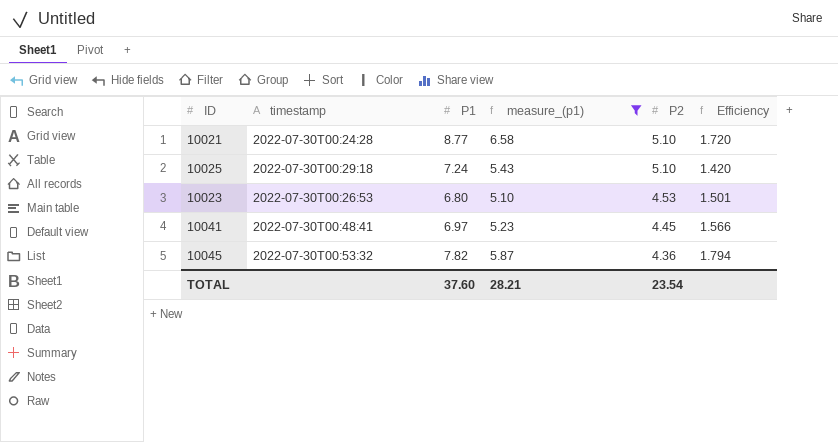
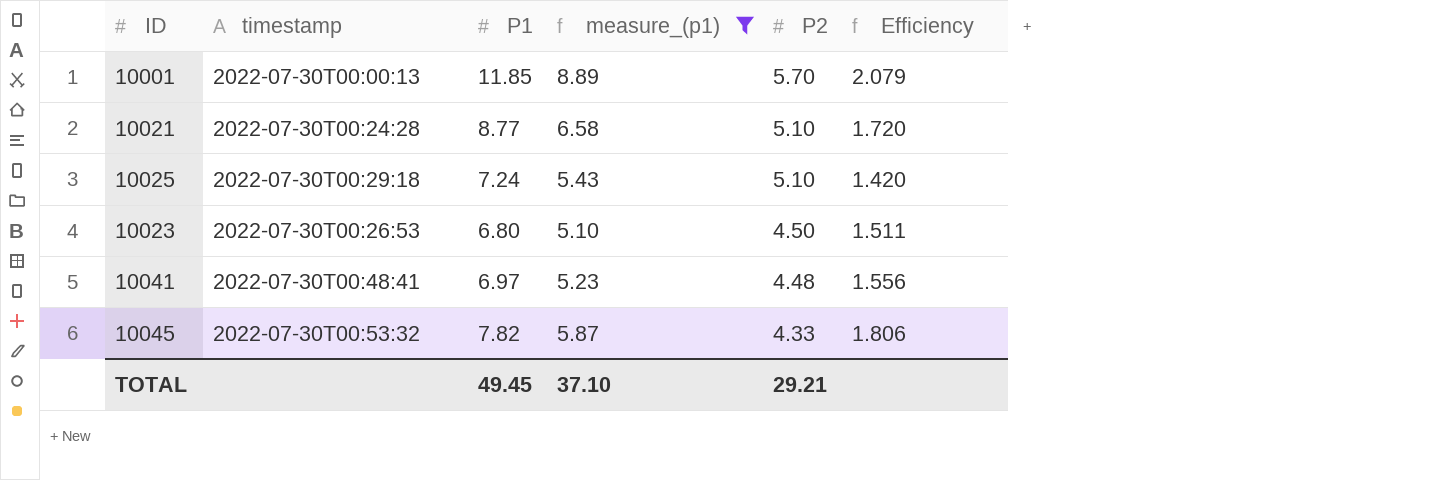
row 10001: none -> 2022-07-30T00:00:13 | 11.85 | 8.89 | 5.70 | 2.079
10023 | P2: 4.53 -> 4.50
10023 | Efficiency: 1.501 -> 1.511
10041 | P2: 4.45 -> 4.48
10041 | Efficiency: 1.566 -> 1.556
10045 | P2: 4.36 -> 4.33
10045 | Efficiency: 1.794 -> 1.806
TOTAL | P1: 37.60 -> 49.45
TOTAL | measure_(p1): 28.21 -> 37.10
TOTAL | P2: 23.54 -> 29.21

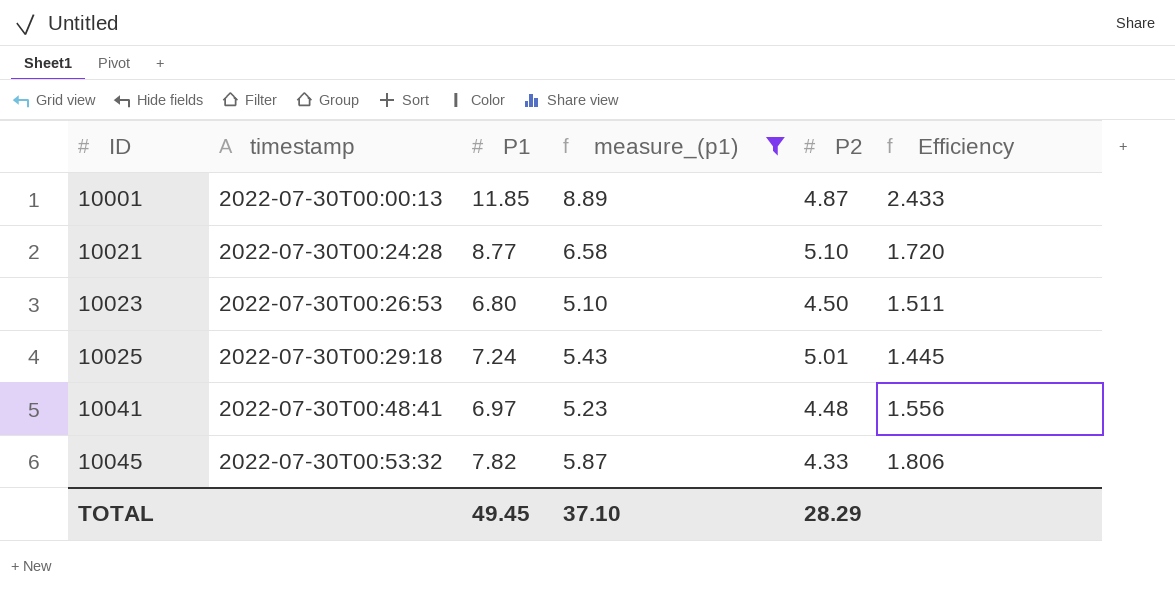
row order: P2 descending -> ID ascending
10001 | P2: 5.70 -> 4.87
10001 | Efficiency: 2.079 -> 2.433
10025 | P2: 5.10 -> 5.01
10025 | Efficiency: 1.420 -> 1.445
TOTAL | P2: 29.21 -> 28.29

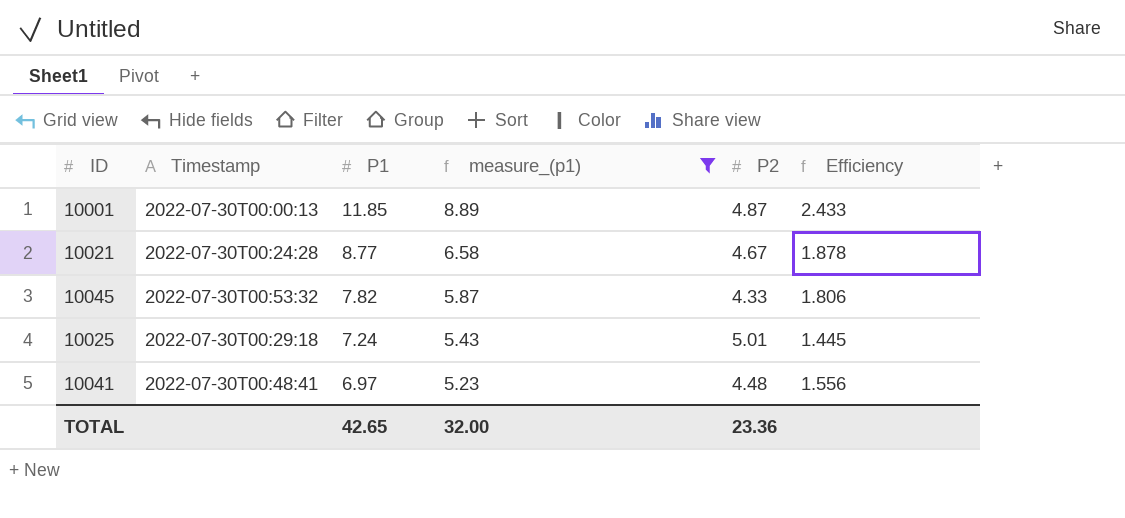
row order: ID ascending -> P1 descending
column name: timestamp -> Timestamp
row 10023: 2022-07-30T00:26:53 | 6.80 | 5.10 | 4.50 | 1.511 -> none
10021 | P2: 5.10 -> 4.67
10021 | Efficiency: 1.720 -> 1.878
TOTAL | P1: 49.45 -> 42.65
TOTAL | measure_(p1): 37.10 -> 32.00
TOTAL | P2: 28.29 -> 23.36

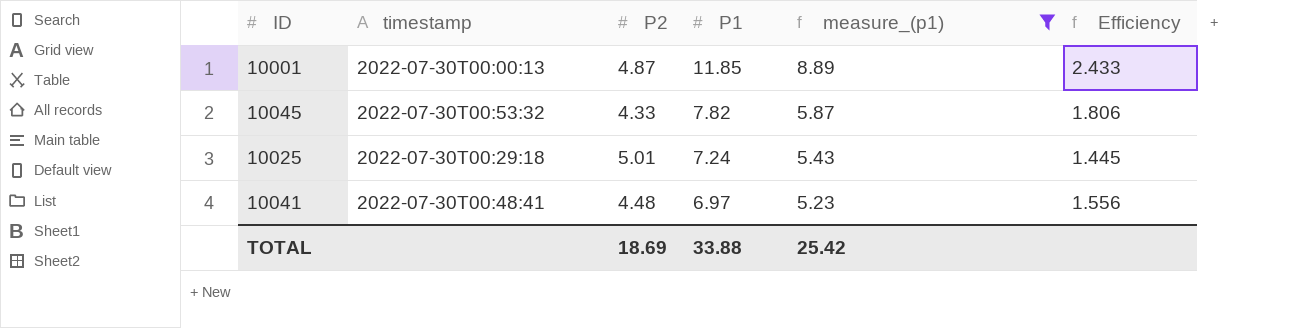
column name: Timestamp -> timestamp
column P2 | position: 5 -> 3
row 10021: 2022-07-30T00:24:28 | 8.77 | 6.58 | 4.67 | 1.878 -> none
TOTAL | P2: 23.36 -> 18.69
TOTAL | P1: 42.65 -> 33.88
TOTAL | measure_(p1): 32.00 -> 25.42

